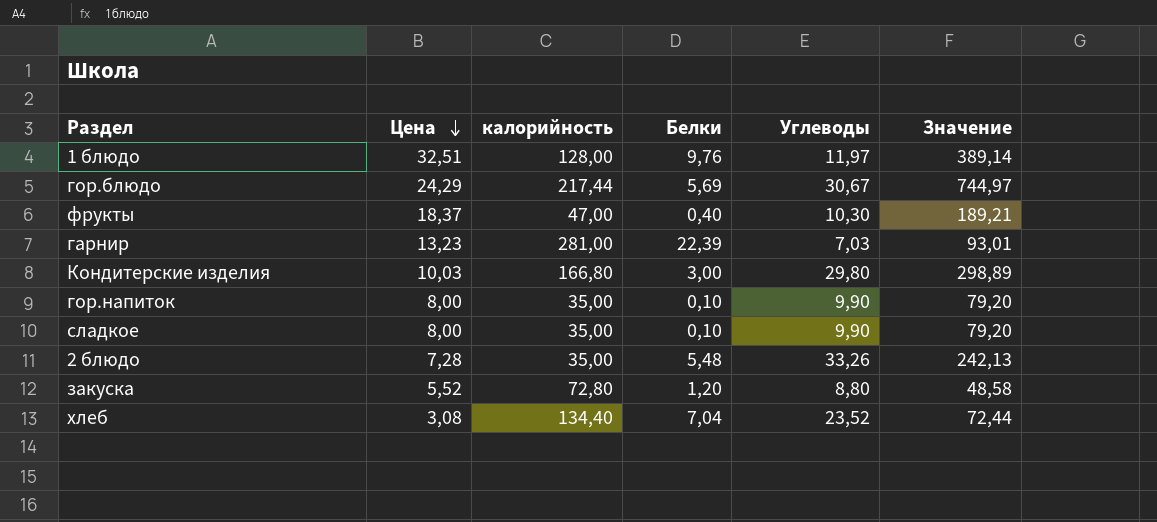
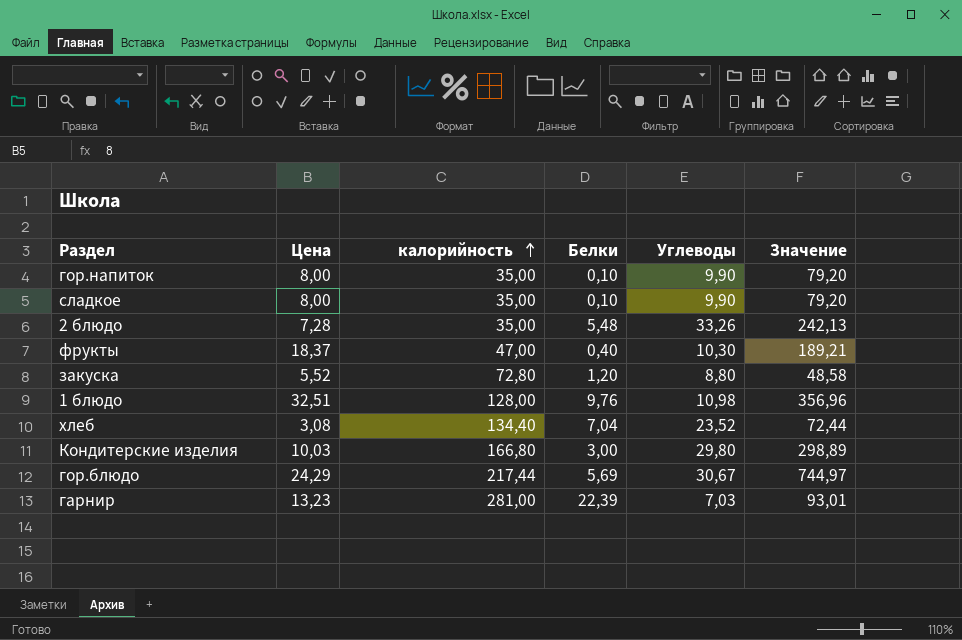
row order: Цена descending -> калорийность ascending
1 блюдо | Углеводы: 11,97 -> 10,98
1 блюдо | Значение: 389,14 -> 356,96

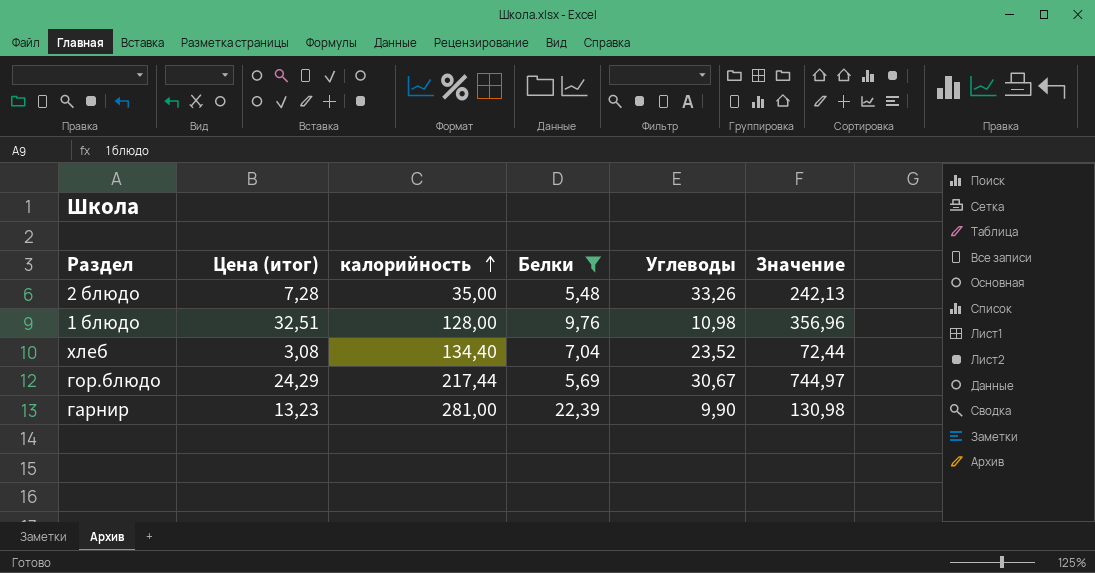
filter: none -> Белки >= 5,48
column name: Цена -> Цена (итог)
гарнир | Углеводы: 7,03 -> 9,90
гарнир | Значение: 93,01 -> 130,98

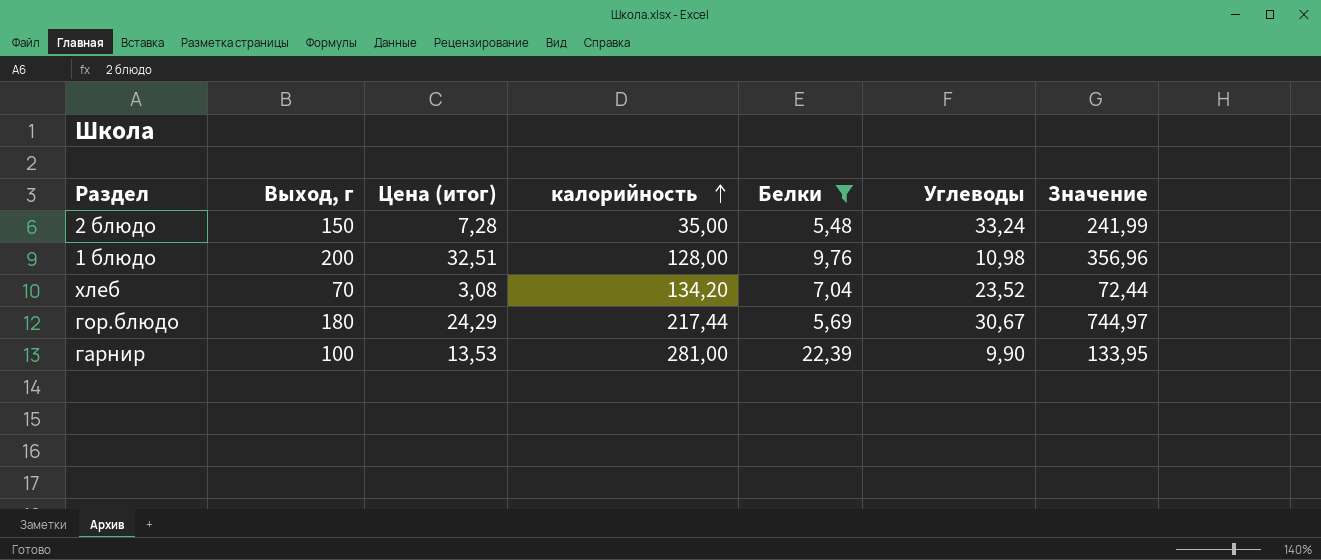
column Выход, г | position: none -> 2
2 блюдо | Углеводы: 33,26 -> 33,24
2 блюдо | Значение: 242,13 -> 241,99
хлеб | калорийность: 134,40 -> 134,20
гарнир | Цена (итог): 13,23 -> 13,53
гарнир | Значение: 130,98 -> 133,95

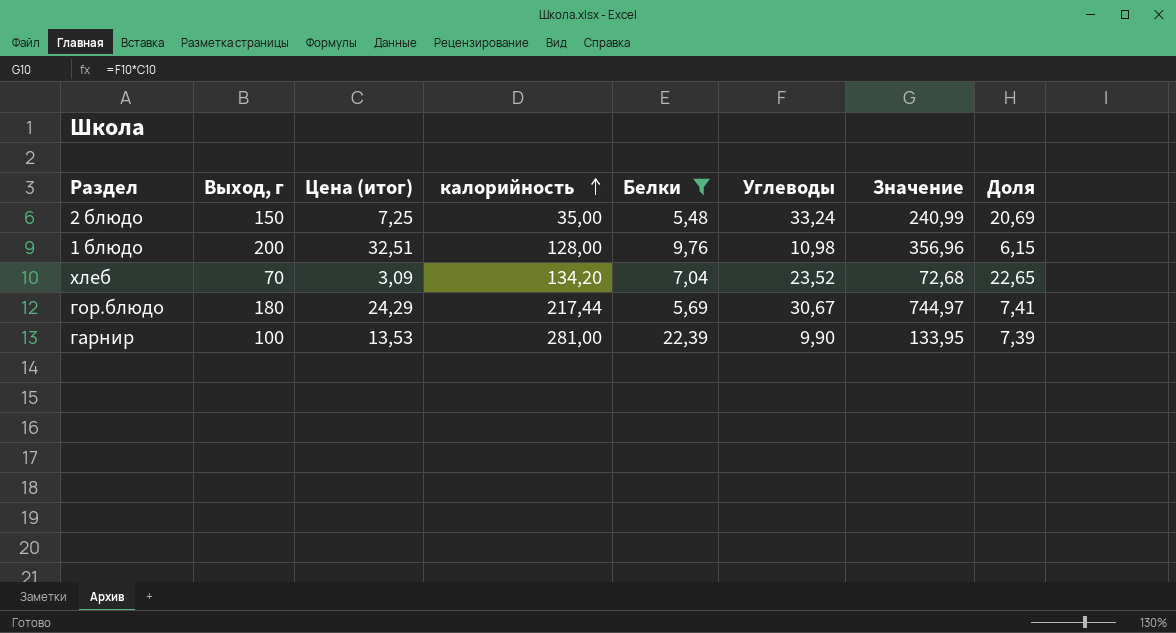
column Доля | formula: none -> [Выход, г] / [Цена (итог)]
2 блюдо | Цена (итог): 7,28 -> 7,25
2 блюдо | Значение: 241,99 -> 240,99
хлеб | Цена (итог): 3,08 -> 3,09
хлеб | Значение: 72,44 -> 72,68

